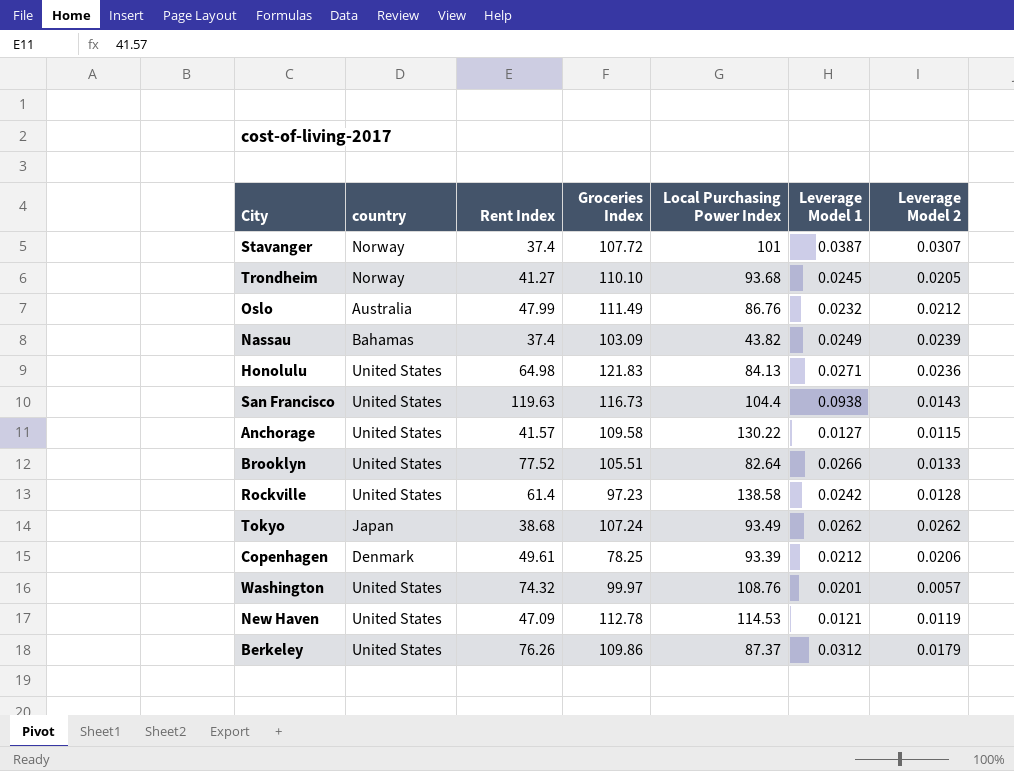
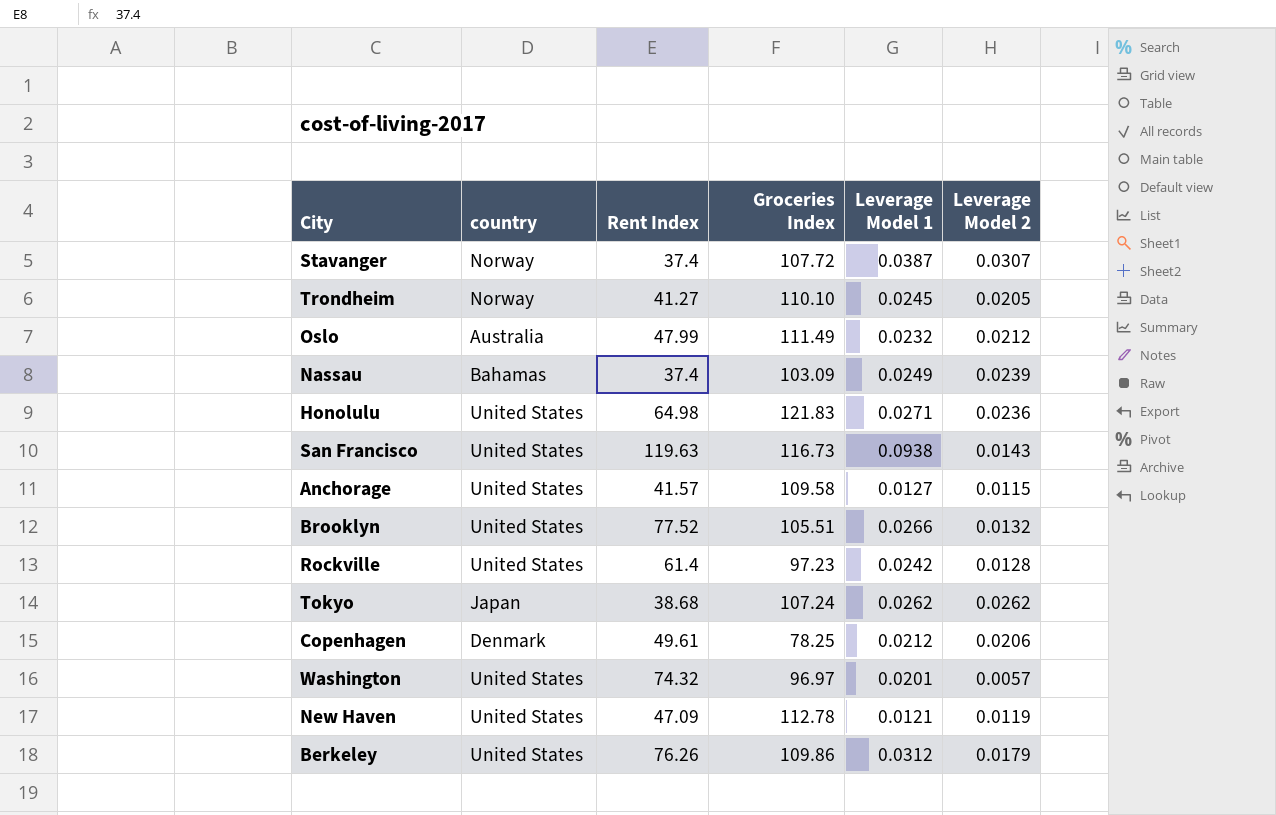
column Local Purchasing Power Index | position: 5 -> none
Brooklyn | Leverage Model 2: 0.0133 -> 0.0132
Washington | Groceries Index: 99.97 -> 96.97

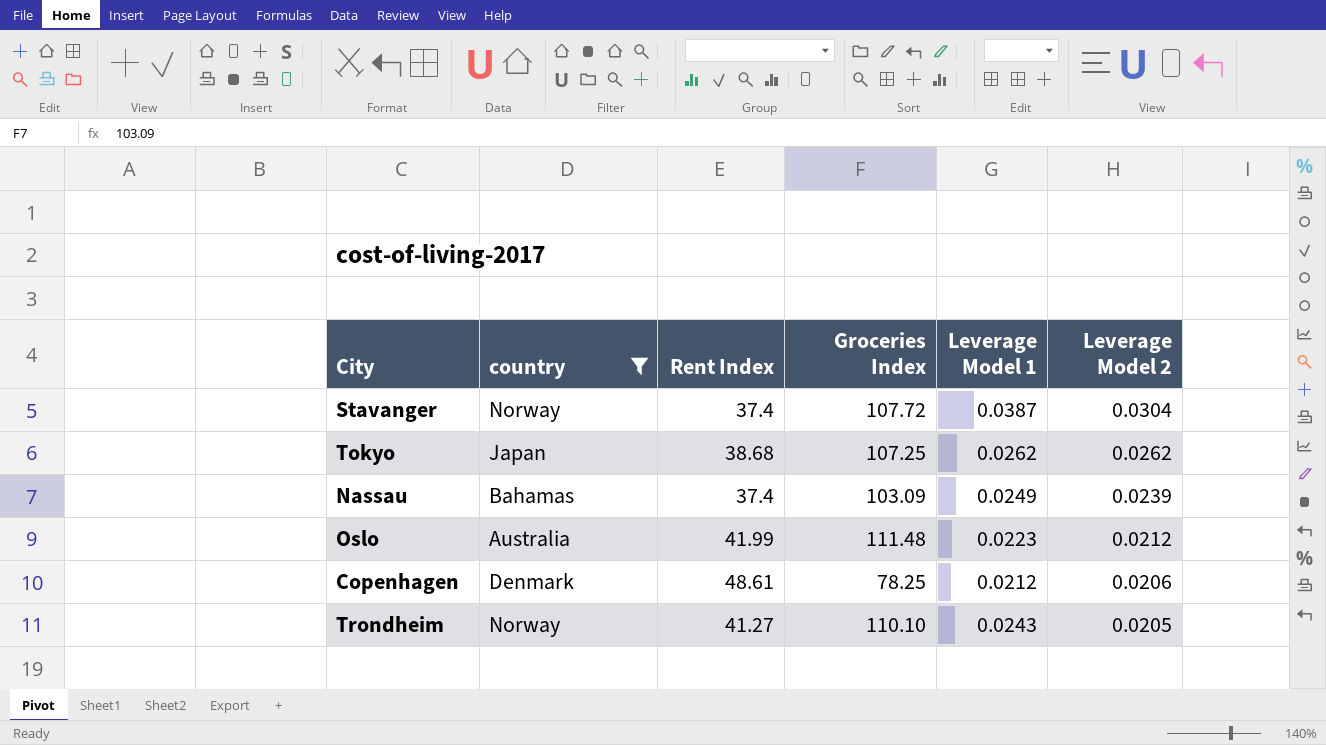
filter: none -> country != United States
row order: none -> Leverage Model 2 descending
Stavanger | Leverage Model 2: 0.0307 -> 0.0304
Tokyo | Groceries Index: 107.24 -> 107.25
Oslo | Rent Index: 47.99 -> 41.99
Oslo | Groceries Index: 111.49 -> 111.48
Oslo | Leverage Model 1: 0.0232 -> 0.0223
Copenhagen | Rent Index: 49.61 -> 48.61
Trondheim | Leverage Model 1: 0.0245 -> 0.0243

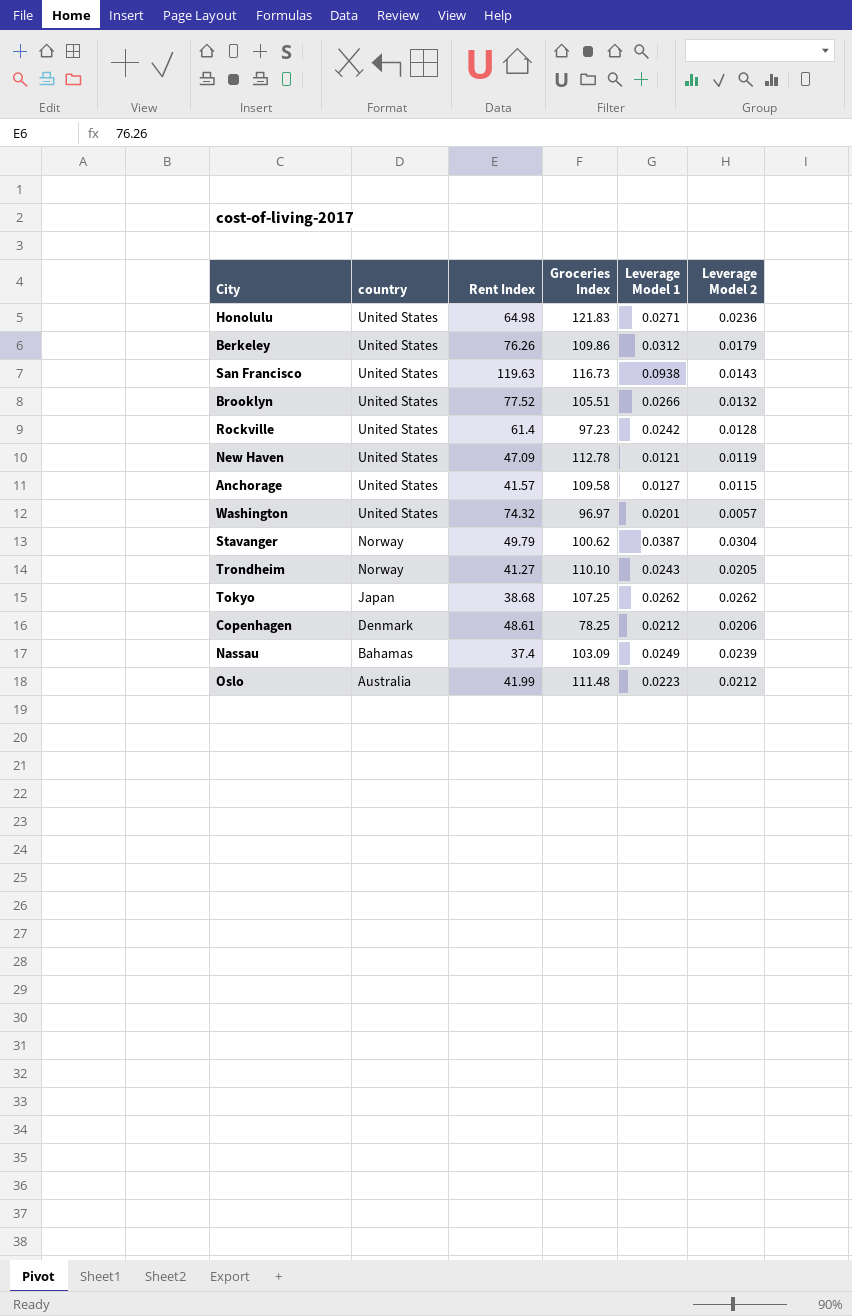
filter: country != United States -> none
row order: Leverage Model 2 descending -> country descending
Stavanger | Rent Index: 37.4 -> 49.79
Stavanger | Groceries Index: 107.72 -> 100.62

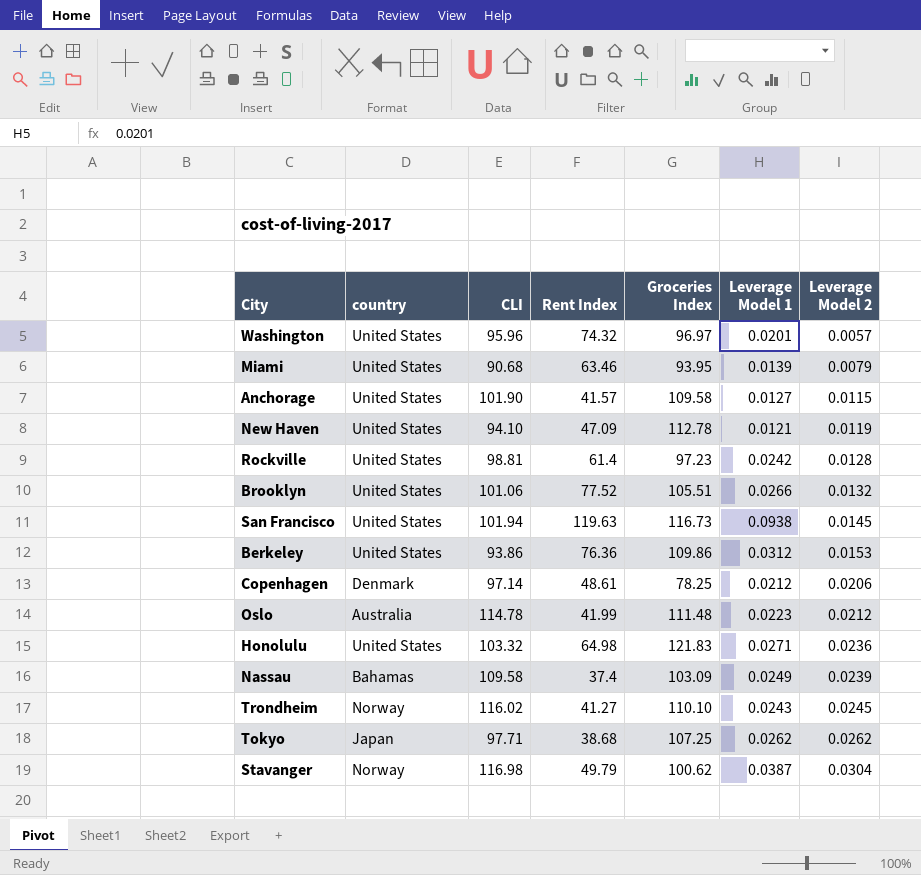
row order: country descending -> Leverage Model 2 ascending
column CLI | position: none -> 3
row Miami: none -> United States | 90.68 | 63.46 | 93.95 | 0.0139 | 0.0079
San Francisco | Leverage Model 2: 0.0143 -> 0.0145
Berkeley | Rent Index: 76.26 -> 76.36
Berkeley | Leverage Model 2: 0.0179 -> 0.0153
Trondheim | Leverage Model 2: 0.0205 -> 0.0245

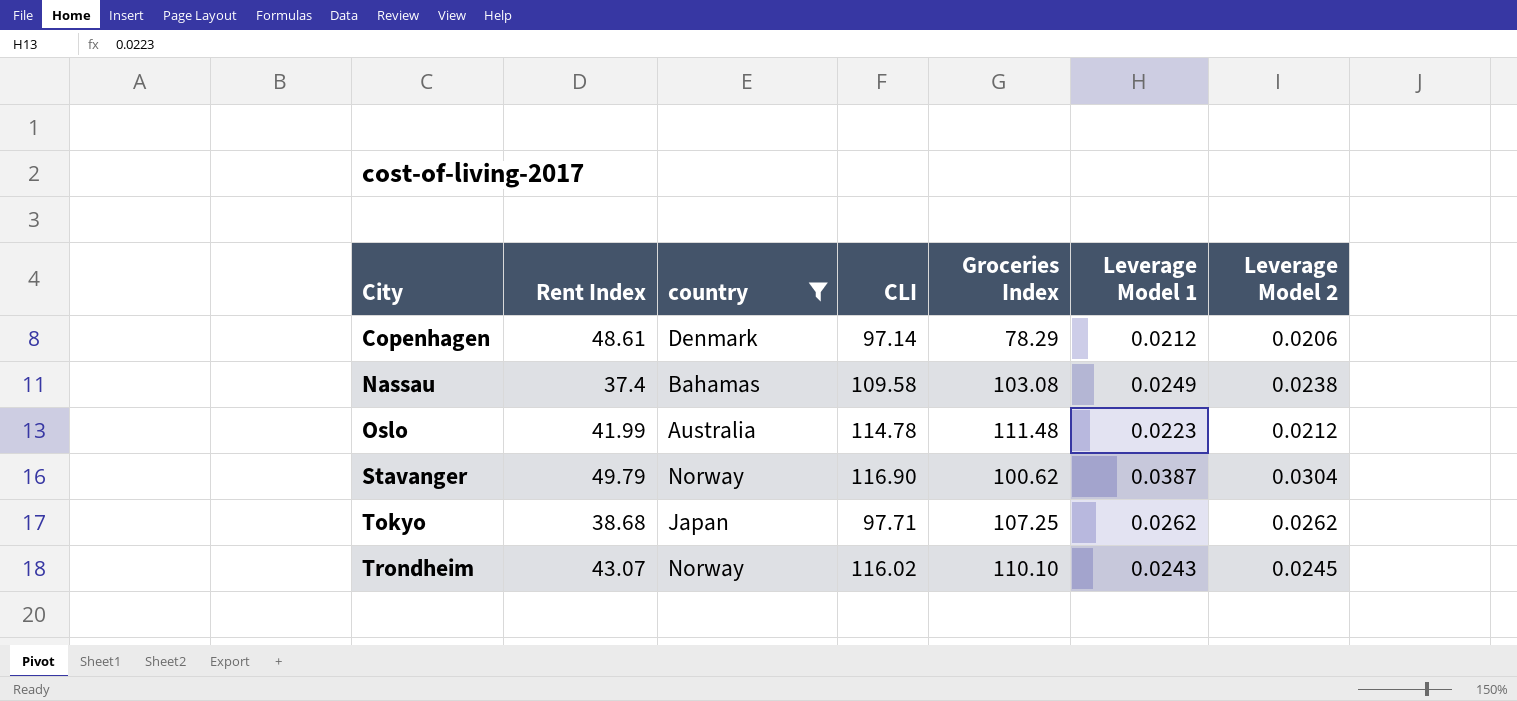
filter: none -> country != United States
row order: Leverage Model 2 ascending -> City ascending
column Rent Index | position: 4 -> 2
Copenhagen | Groceries Index: 78.25 -> 78.29
Nassau | Groceries Index: 103.09 -> 103.08
Nassau | Leverage Model 2: 0.0239 -> 0.0238
Stavanger | CLI: 116.98 -> 116.90
Trondheim | Rent Index: 41.27 -> 43.07

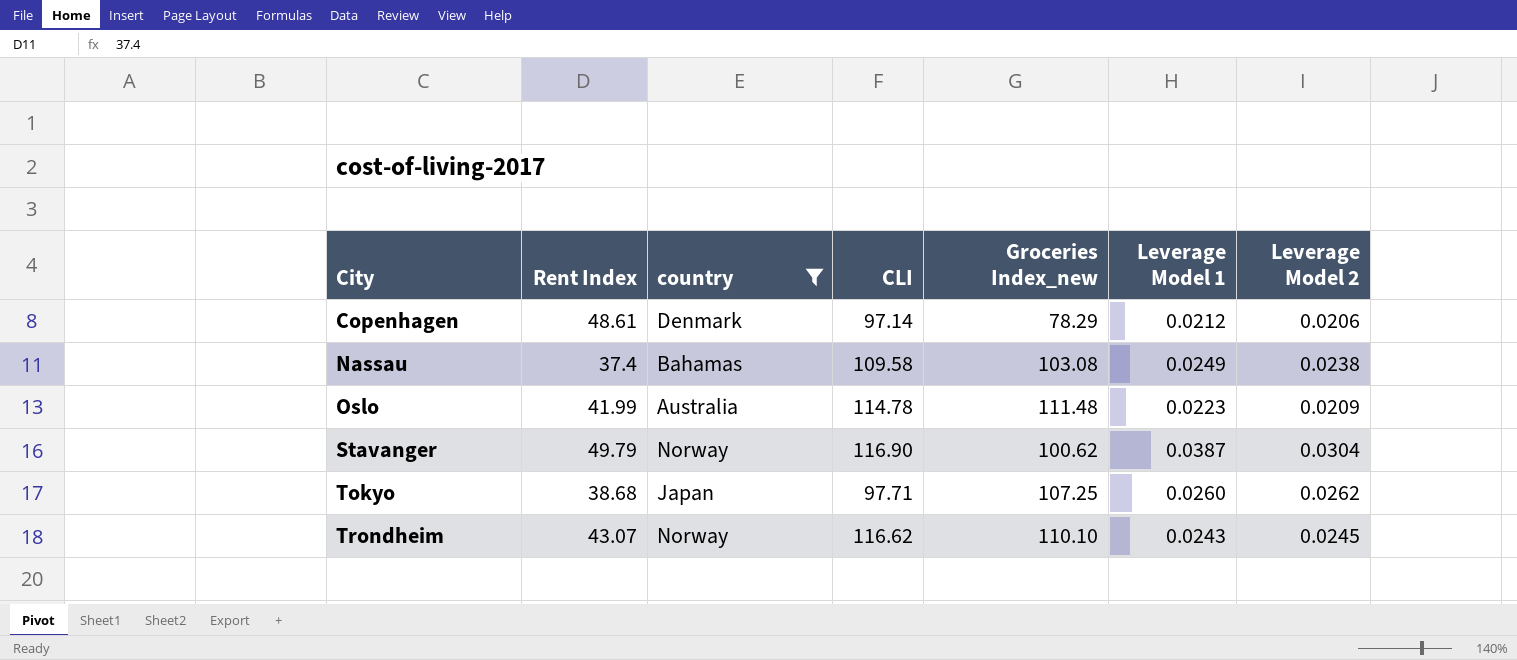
column name: Groceries Index -> Groceries Index_new
Oslo | Leverage Model 2: 0.0212 -> 0.0209
Tokyo | Leverage Model 1: 0.0262 -> 0.0260
Trondheim | CLI: 116.02 -> 116.62

